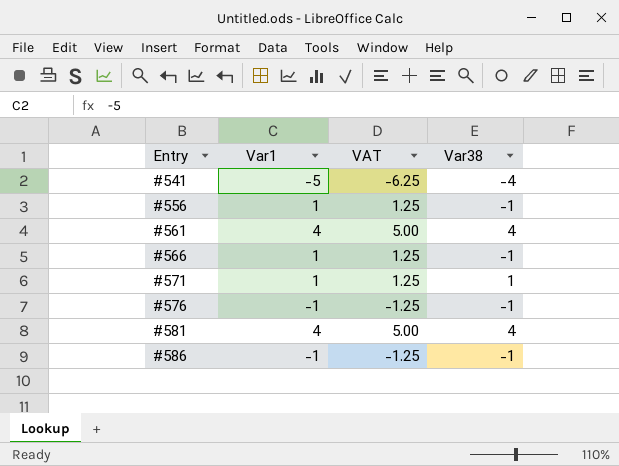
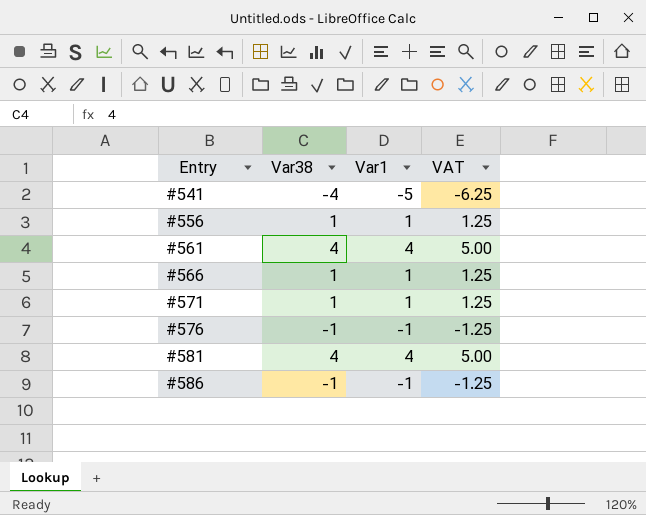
column Var38 | position: 4 -> 2
#556 | Var38: -1 -> 1
#566 | Var38: -1 -> 1

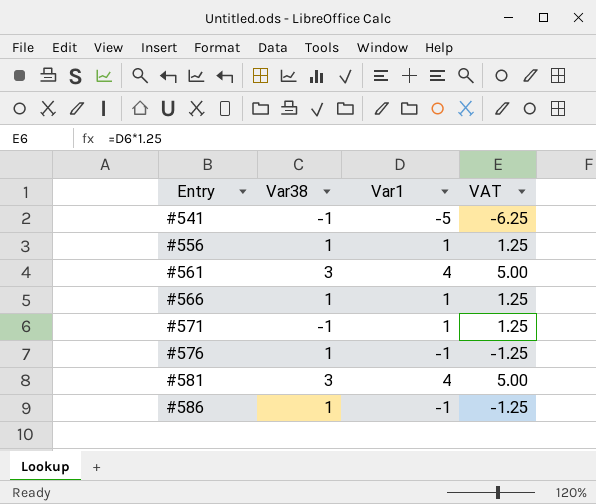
#541 | Var38: -4 -> -1
#561 | Var38: 4 -> 3
#571 | Var38: 1 -> -1
#576 | Var38: -1 -> 1
#581 | Var38: 4 -> 3
#586 | Var38: -1 -> 1

